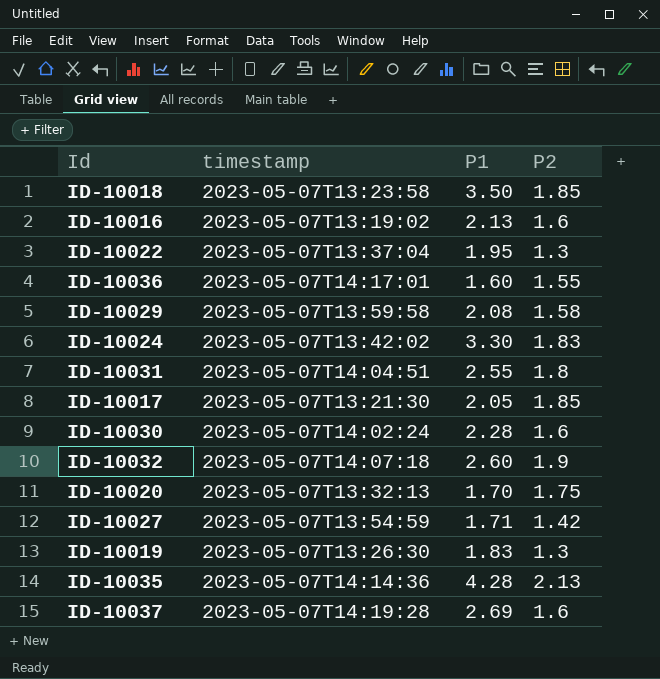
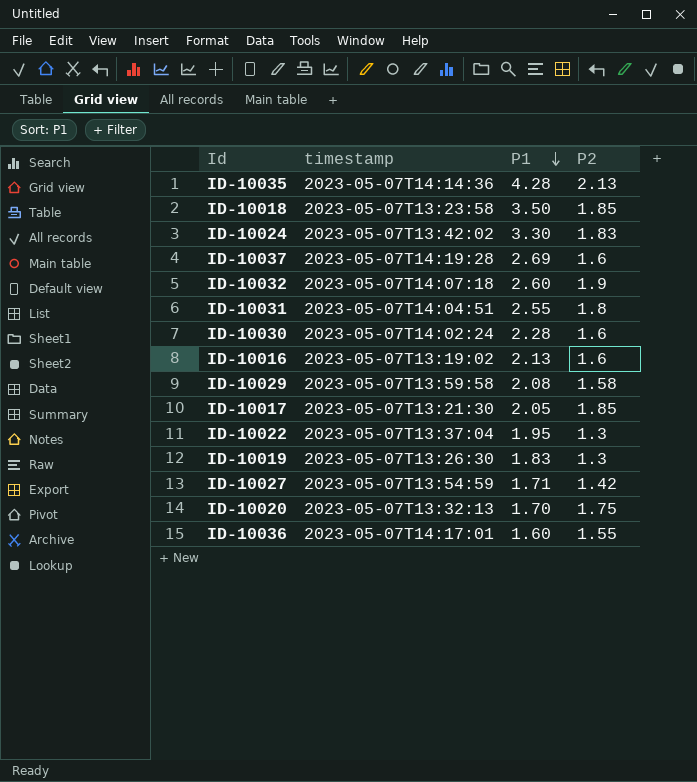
row order: none -> P1 descending

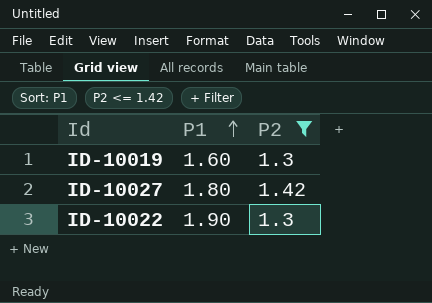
filter: none -> P2 <= 1.42
row order: P1 descending -> P1 ascending
column timestamp | position: 2 -> none
ID-10019 | P1: 1.83 -> 1.60
ID-10027 | P1: 1.71 -> 1.80
ID-10022 | P1: 1.95 -> 1.90

